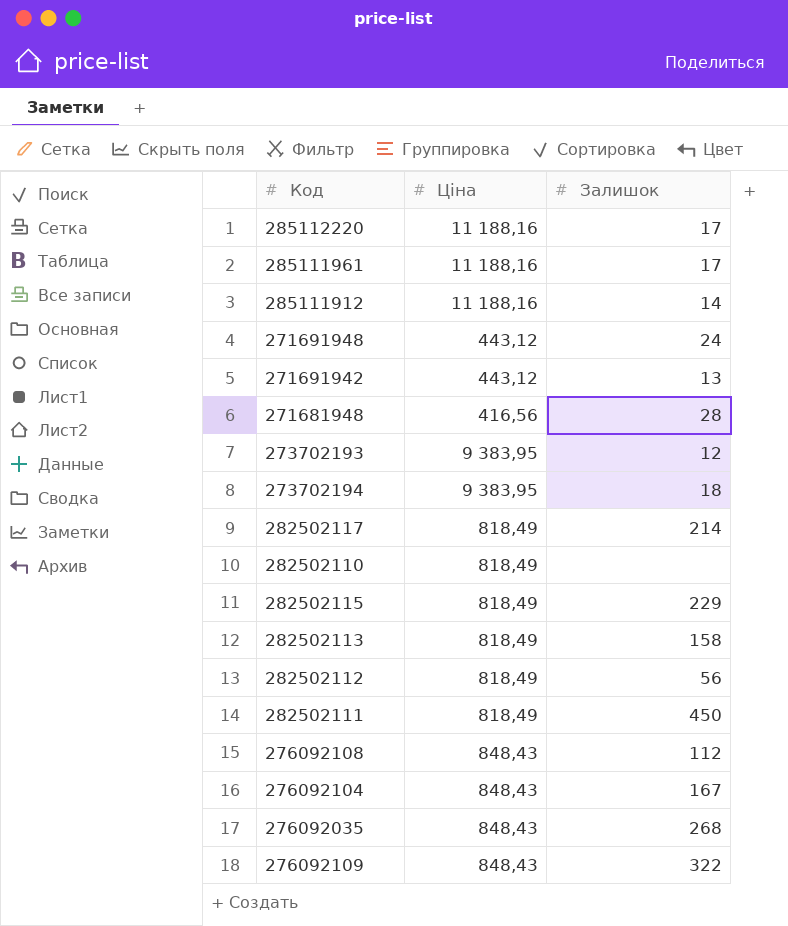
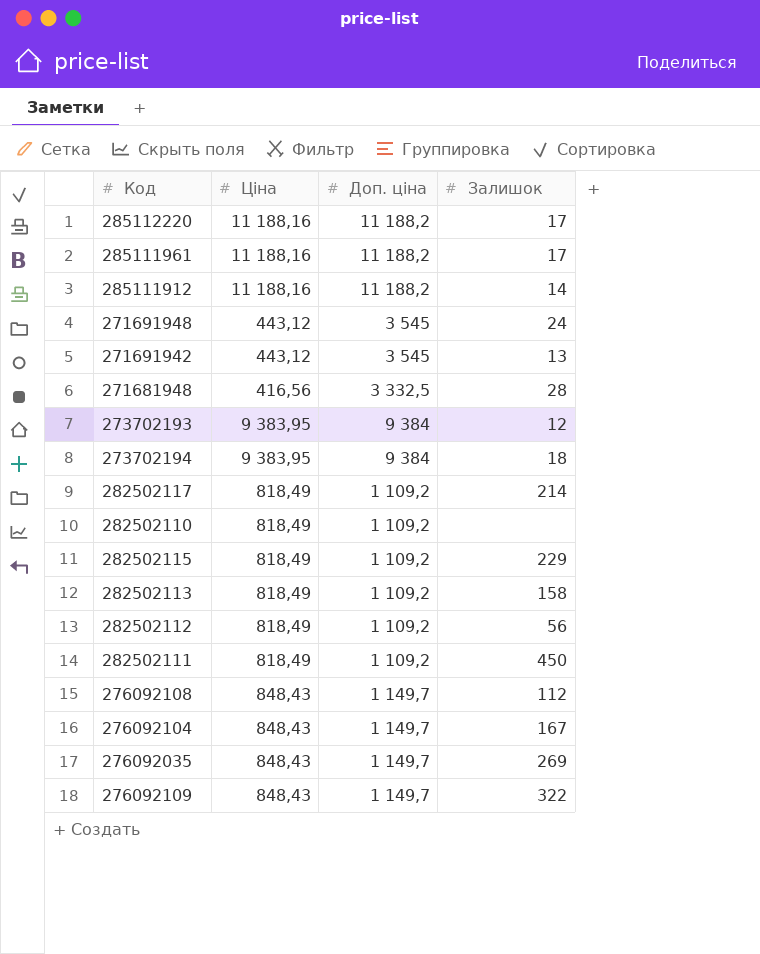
column Доп. ціна | position: none -> 3
276092035 | Залишок: 268 -> 269

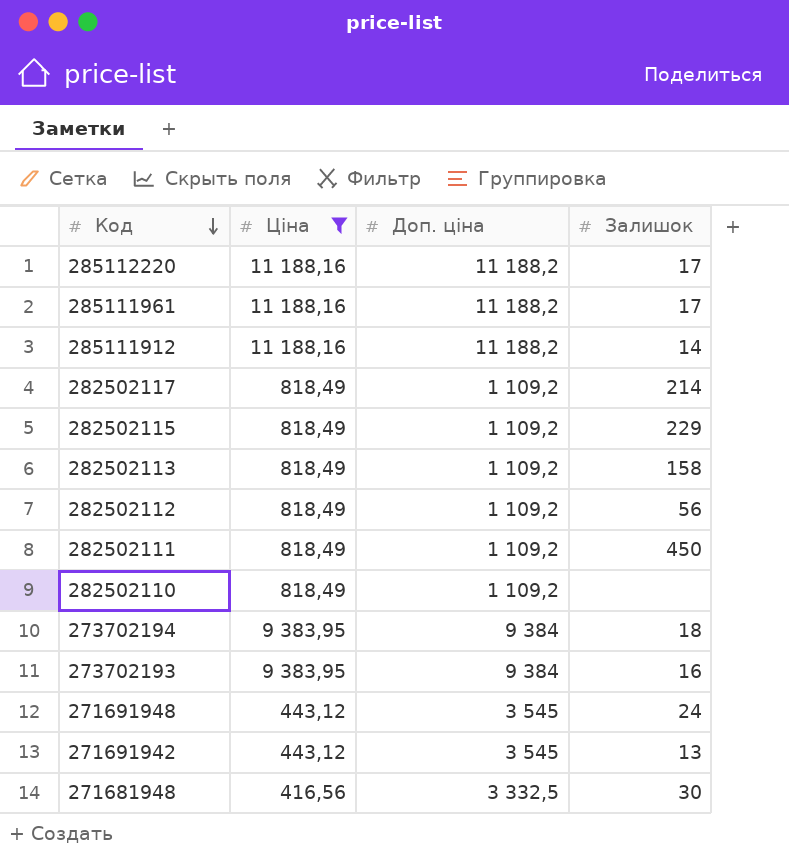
filter: none -> Ціна != 848,43
row order: none -> Код descending
273702193 | Залишок: 12 -> 16
271681948 | Залишок: 28 -> 30

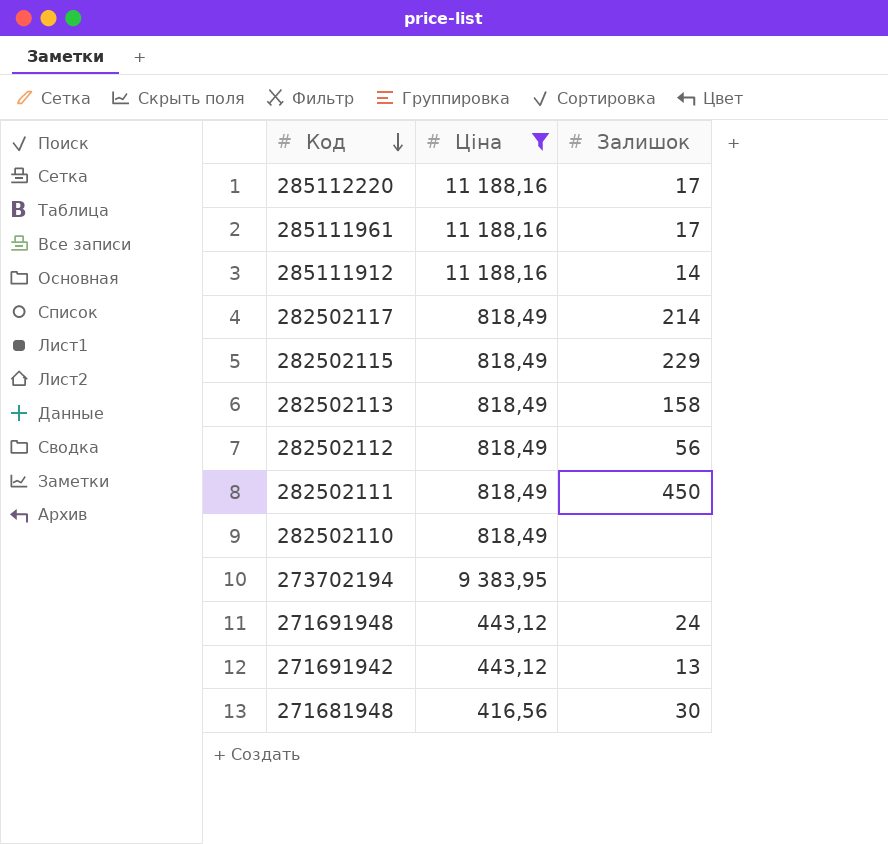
column Доп. ціна | position: 3 -> none
row 273702193: 9 383,95 | 9 384 | 16 -> none
273702194 | Залишок: 18 -> none

